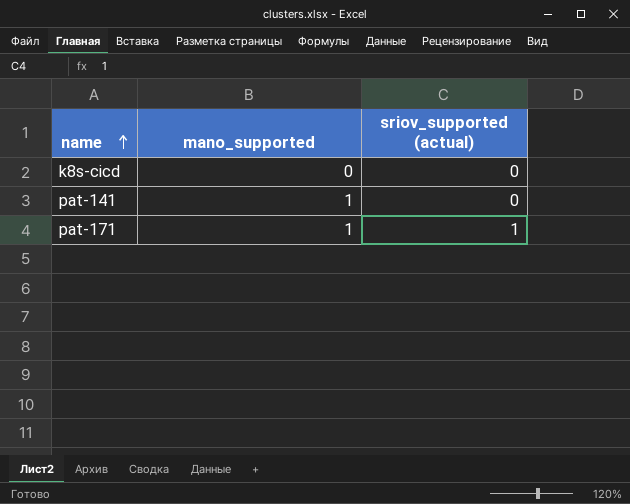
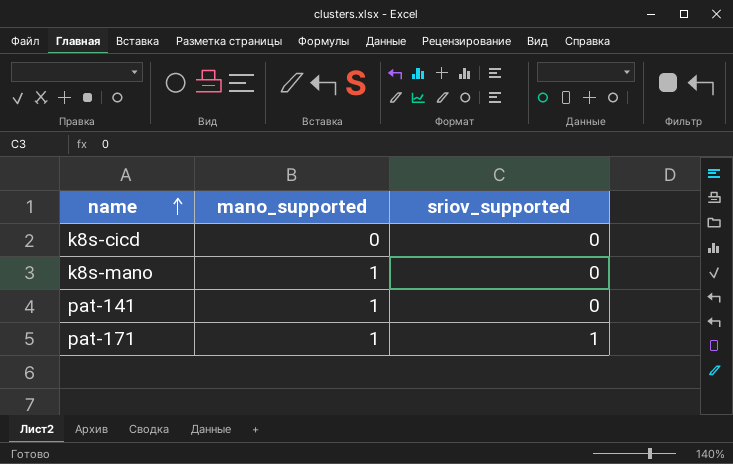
column name: sriov_supported (actual) -> sriov_supported
row k8s-mano: none -> 1 | 0

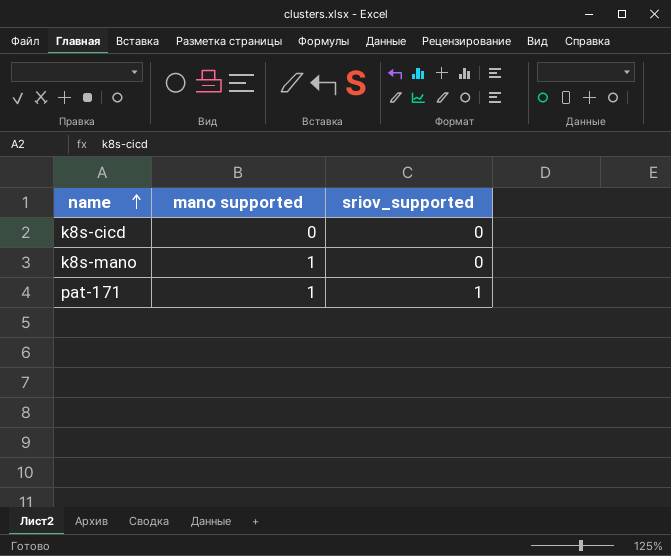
column name: mano_supported -> mano supported
row pat-141: 1 | 0 -> none

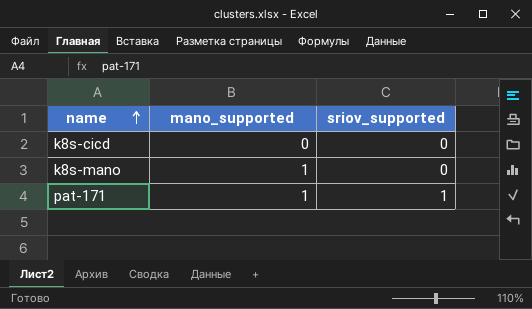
column name: mano supported -> mano_supported

